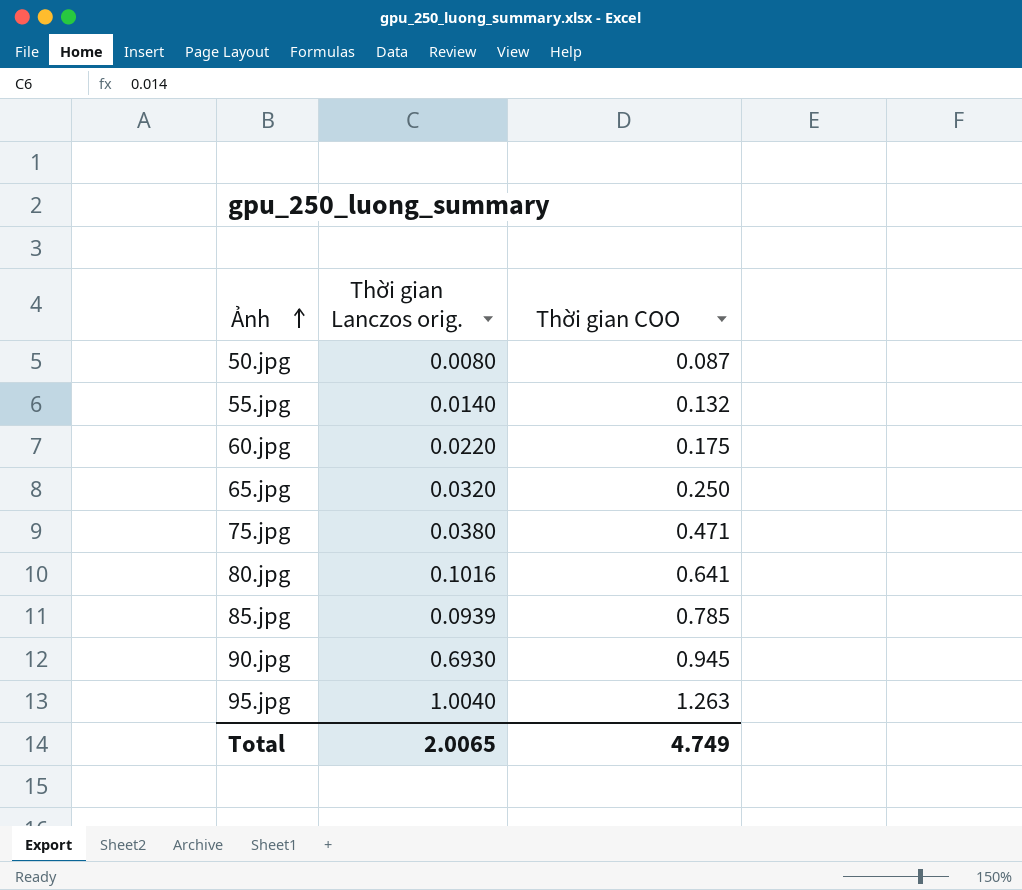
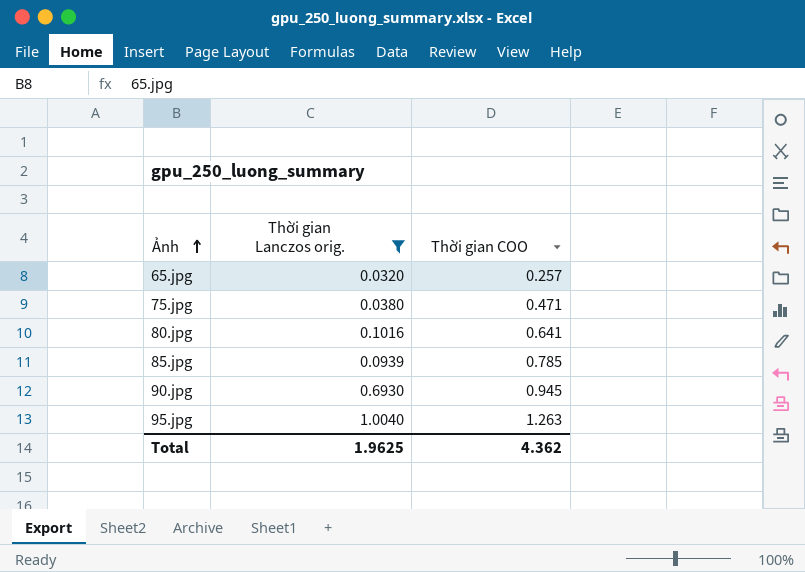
filter: none -> Thời gian Lanczos orig. >= 0.0320
65.jpg | Thời gian COO: 0.250 -> 0.257
Total | Thời gian Lanczos orig.: 2.0065 -> 1.9625
Total | Thời gian COO: 4.749 -> 4.362

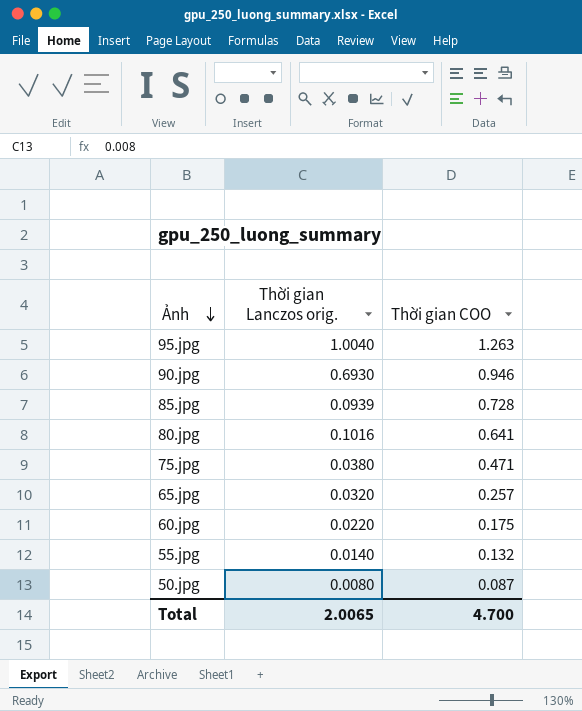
filter: Thời gian Lanczos orig. >= 0.0320 -> none
row order: Ảnh ascending -> Ảnh descending
90.jpg | Thời gian COO: 0.945 -> 0.946
85.jpg | Thời gian COO: 0.785 -> 0.728
Total | Thời gian Lanczos orig.: 1.9625 -> 2.0065
Total | Thời gian COO: 4.362 -> 4.700

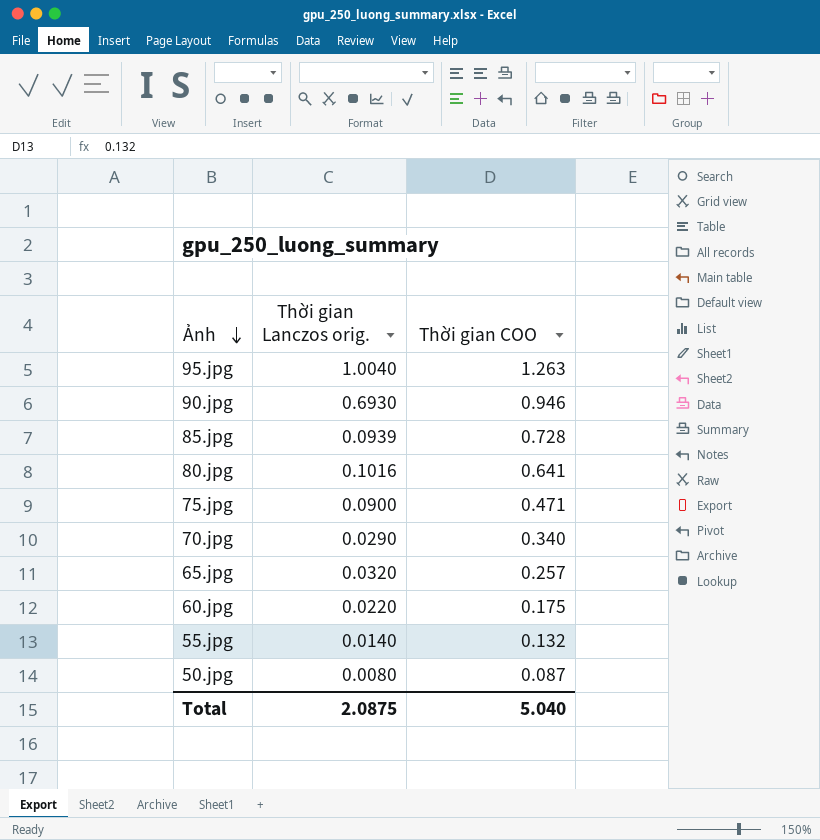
75.jpg | Thời gian Lanczos orig.: 0.0380 -> 0.0900
row 70.jpg: none -> 0.0290 | 0.340
Total | Thời gian Lanczos orig.: 2.0065 -> 2.0875
Total | Thời gian COO: 4.700 -> 5.040

